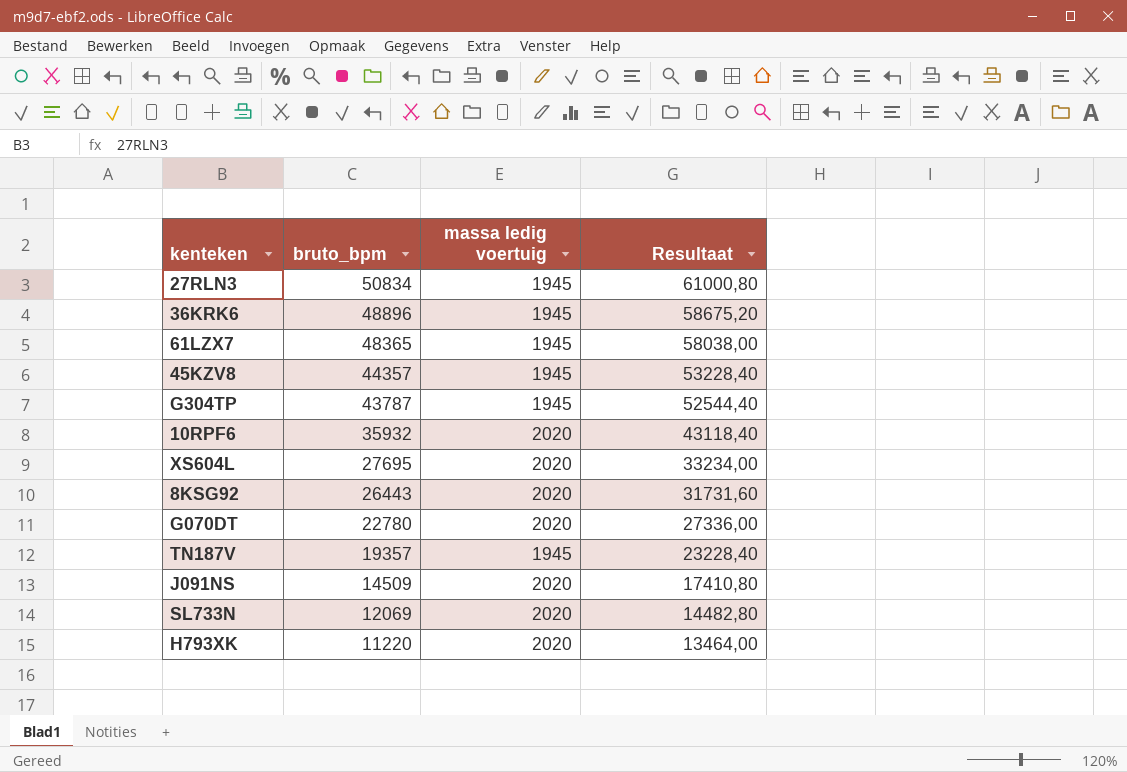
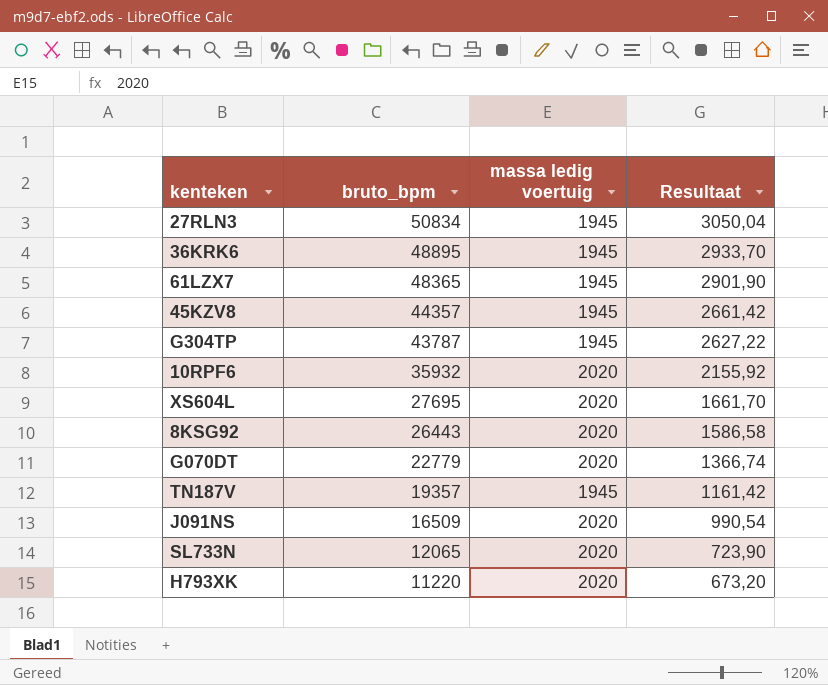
column Resultaat | formula: [bruto_bpm] * 1,2 -> [bruto_bpm] * 0,06
36KRK6 | bruto_bpm: 48896 -> 48895
G070DT | bruto_bpm: 22780 -> 22779
J091NS | bruto_bpm: 14509 -> 16509
SL733N | bruto_bpm: 12069 -> 12065

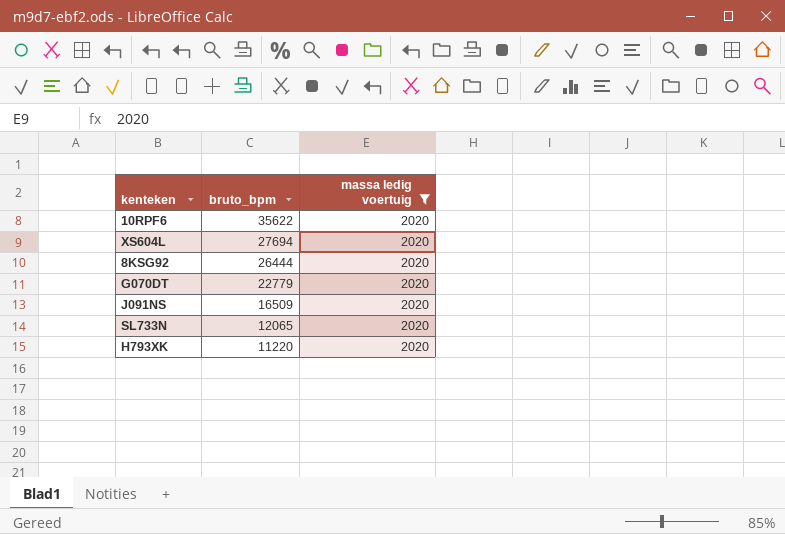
filter: none -> massa ledig voertuig = 2020
column Resultaat | formula: [bruto_bpm] * 0,06 -> none
10RPF6 | bruto_bpm: 35932 -> 35622
XS604L | bruto_bpm: 27695 -> 27694
8KSG92 | bruto_bpm: 26443 -> 26444

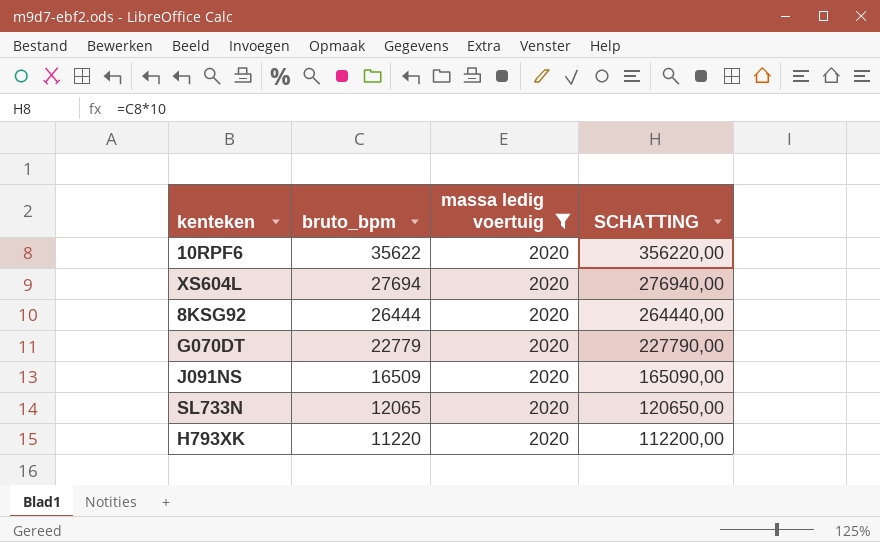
column SCHATTING | formula: none -> [bruto_bpm] * 10

